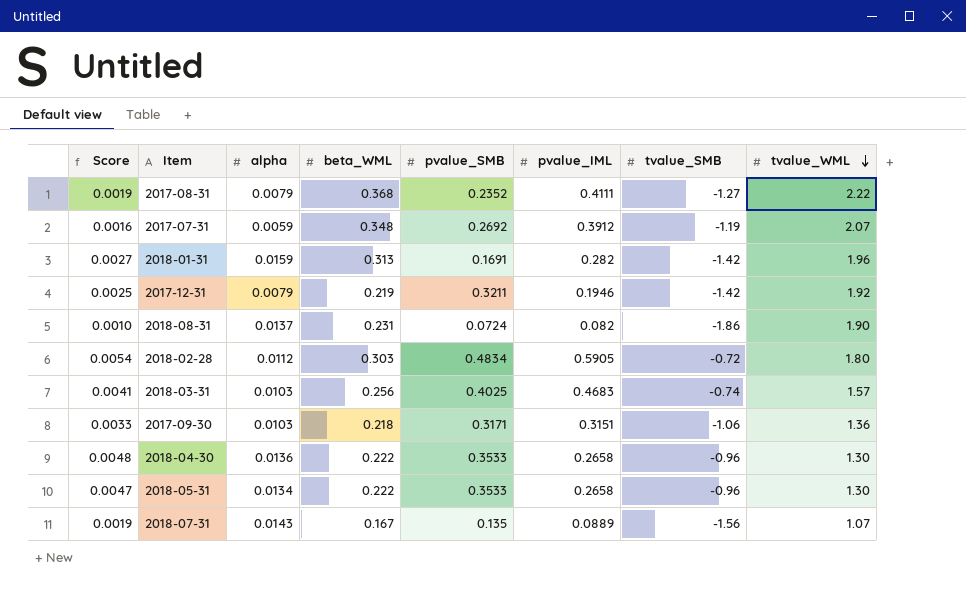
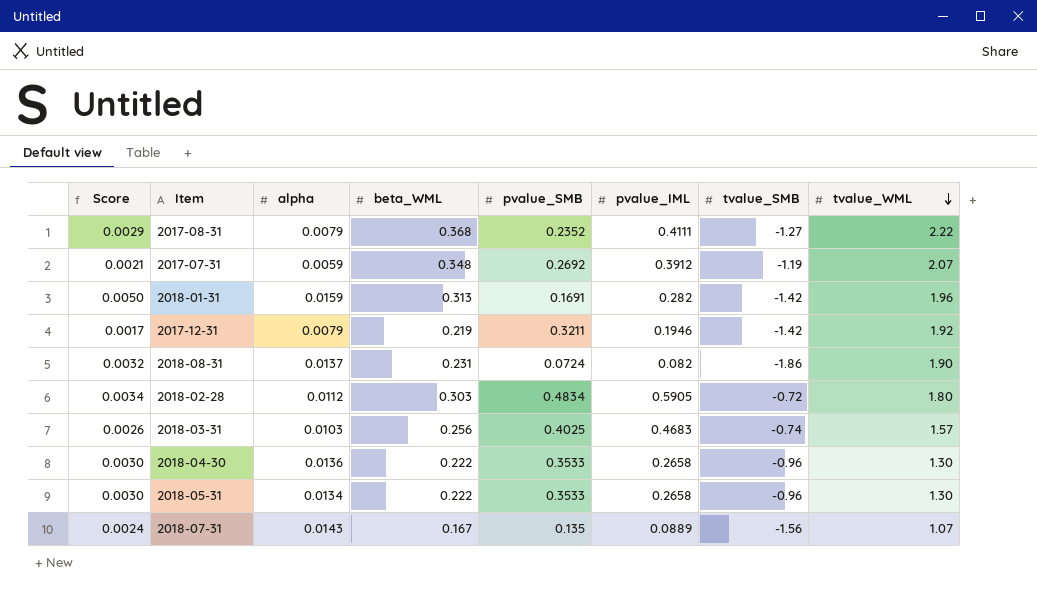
column Score | formula: [alpha] * [pvalue_SMB] -> [alpha] * [beta_WML]
row 2017-09-30: 0.0033 | 0.0103 | 0.218 | 0.3171 | 0.3151 | -1.06 | 1.36 -> none

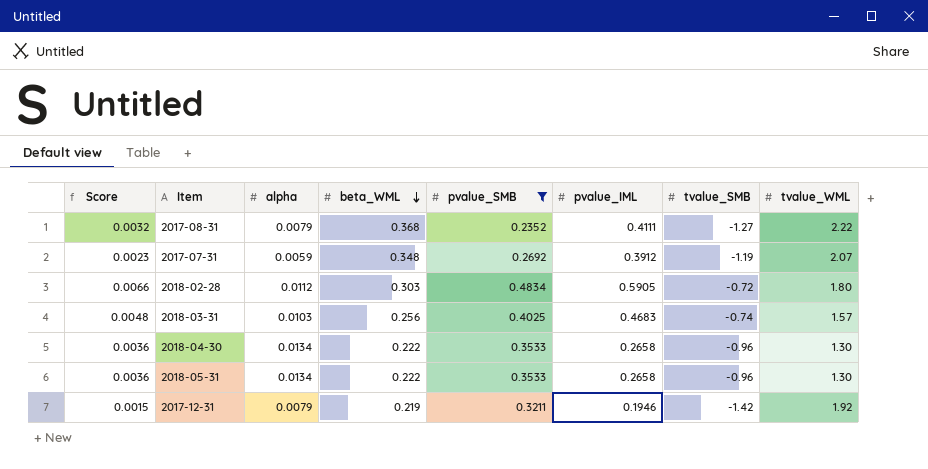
filter: none -> pvalue_SMB >= 0.2352
row order: tvalue_WML descending -> beta_WML descending
column Score | formula: [alpha] * [beta_WML] -> [alpha] * [pvalue_IML]
2018-04-30 | alpha: 0.0136 -> 0.0134

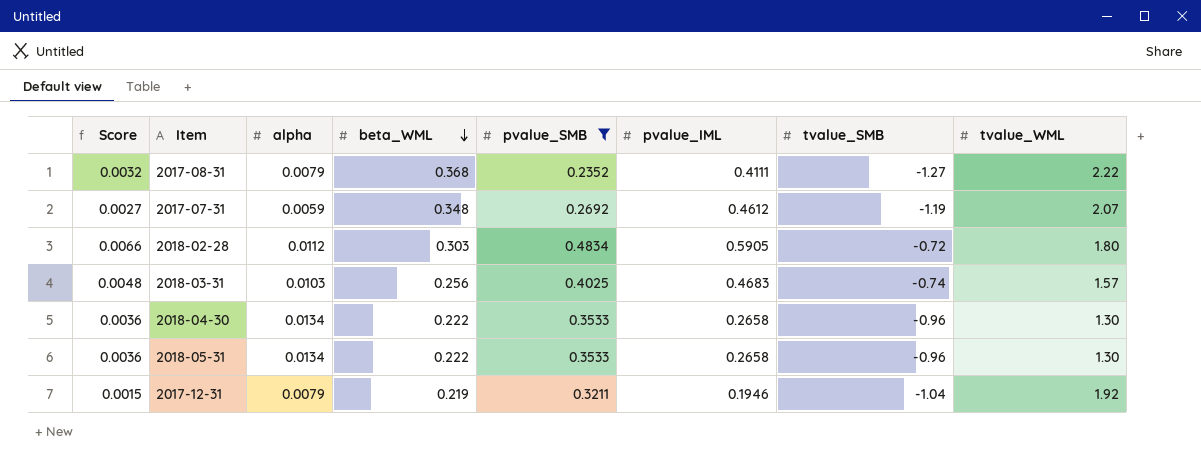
2017-07-31 | Score: 0.0023 -> 0.0027
2017-07-31 | pvalue_IML: 0.3912 -> 0.4612
2017-12-31 | tvalue_SMB: -1.42 -> -1.04

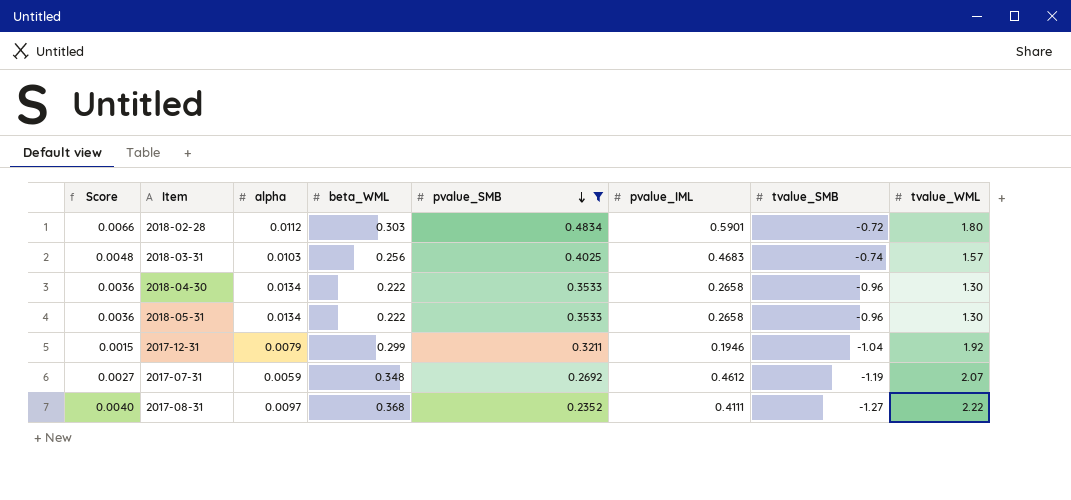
row order: beta_WML descending -> pvalue_SMB descending
2018-02-28 | pvalue_IML: 0.5905 -> 0.5901
2017-12-31 | beta_WML: 0.219 -> 0.299
2017-08-31 | Score: 0.0032 -> 0.0040
2017-08-31 | alpha: 0.0079 -> 0.0097

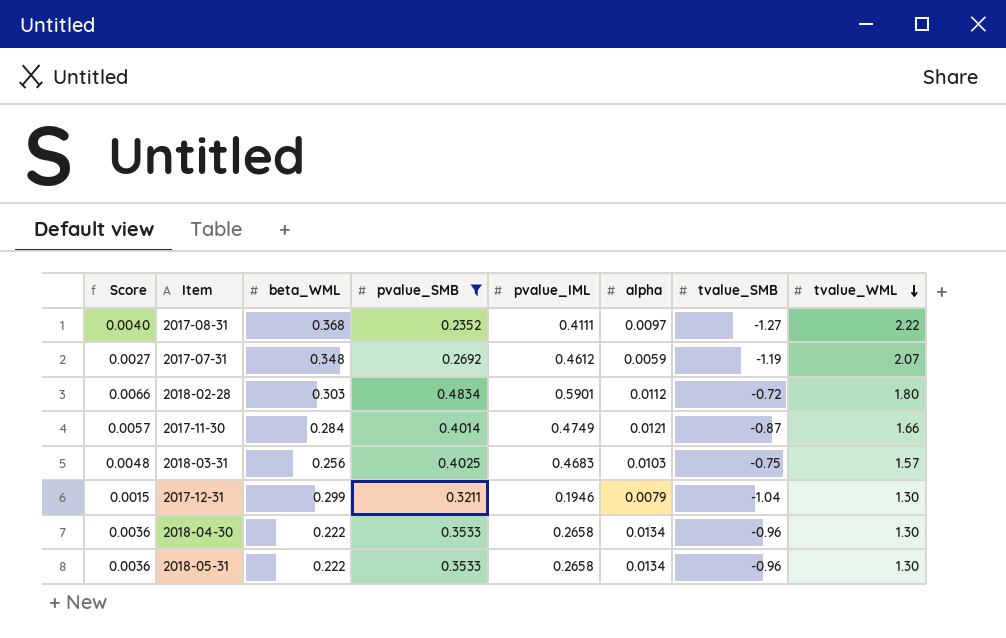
row order: pvalue_SMB descending -> tvalue_WML descending
column alpha | position: 3 -> 6
row 2017-11-30: none -> 0.0057 | 0.284 | 0.4014 | 0.4749 | 0.0121 | -0.87 | 1.66
2018-03-31 | tvalue_SMB: -0.74 -> -0.75
2017-12-31 | tvalue_WML: 1.92 -> 1.30

